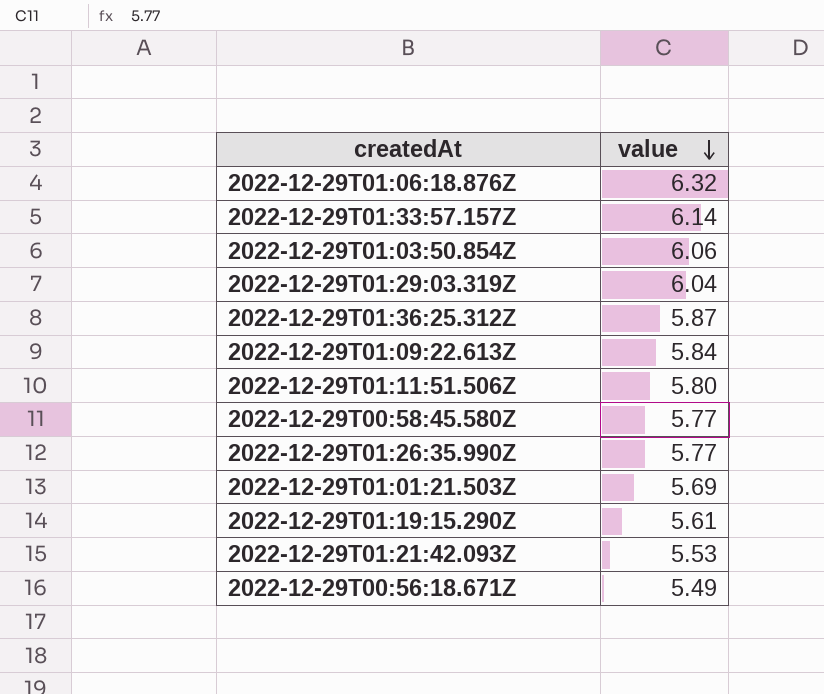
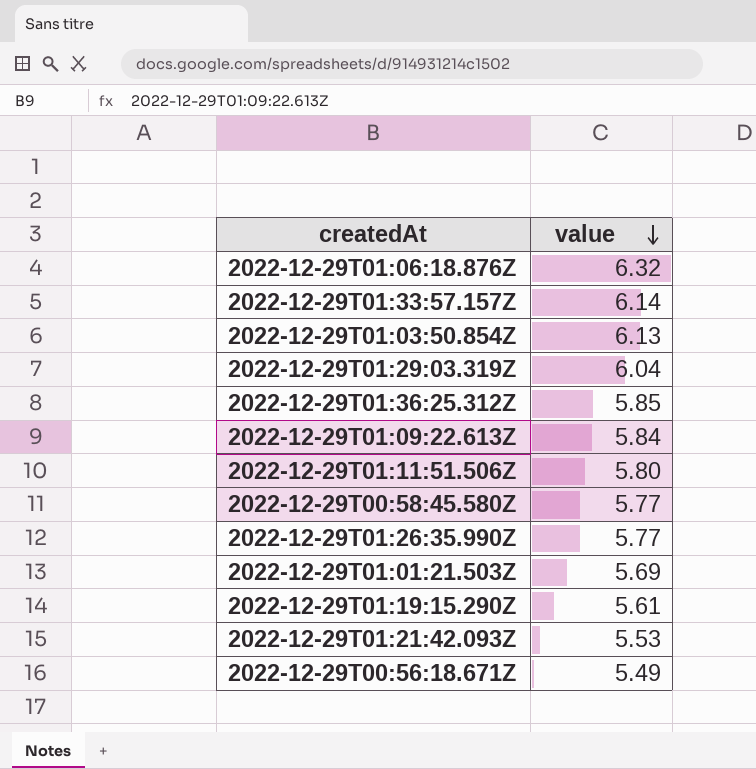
2022-12-29T01:03:50.854Z | value: 6.06 -> 6.13
2022-12-29T01:36:25.312Z | value: 5.87 -> 5.85

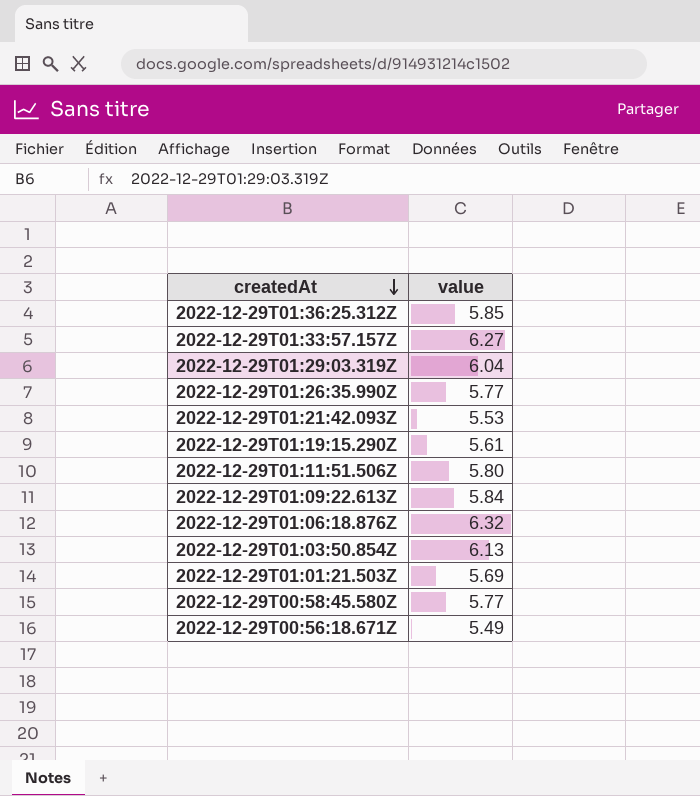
row order: value descending -> createdAt descending
2022-12-29T01:33:57.157Z | value: 6.14 -> 6.27

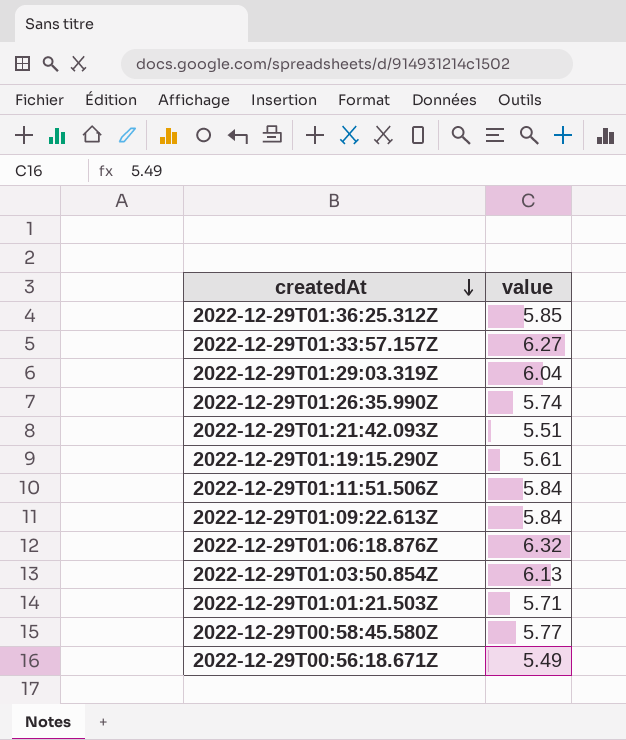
2022-12-29T01:26:35.990Z | value: 5.77 -> 5.74
2022-12-29T01:21:42.093Z | value: 5.53 -> 5.51
2022-12-29T01:11:51.506Z | value: 5.80 -> 5.84
2022-12-29T01:01:21.503Z | value: 5.69 -> 5.71

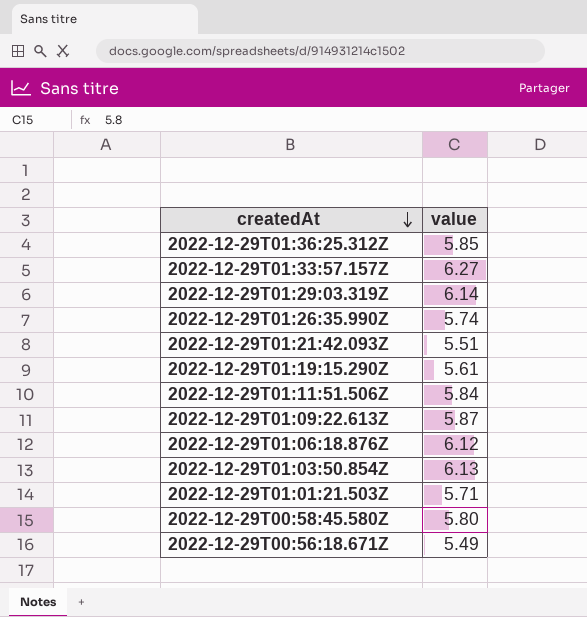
2022-12-29T01:29:03.319Z | value: 6.04 -> 6.14
2022-12-29T01:09:22.613Z | value: 5.84 -> 5.87
2022-12-29T01:06:18.876Z | value: 6.32 -> 6.12
2022-12-29T00:58:45.580Z | value: 5.77 -> 5.80

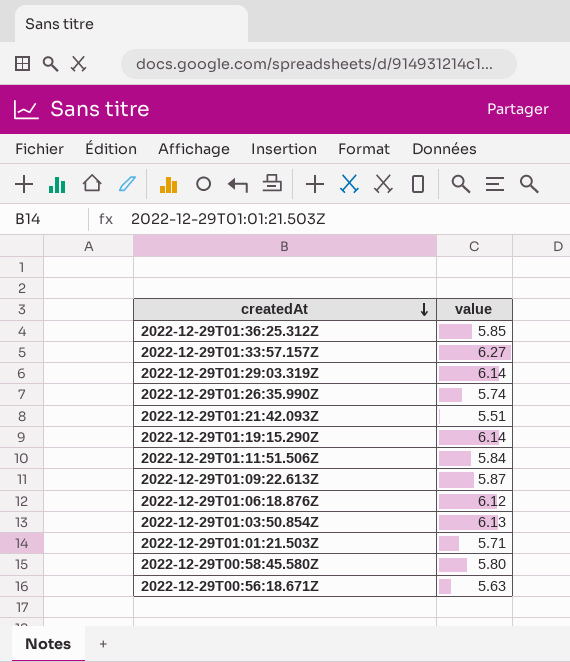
2022-12-29T01:19:15.290Z | value: 5.61 -> 6.14
2022-12-29T00:56:18.671Z | value: 5.49 -> 5.63

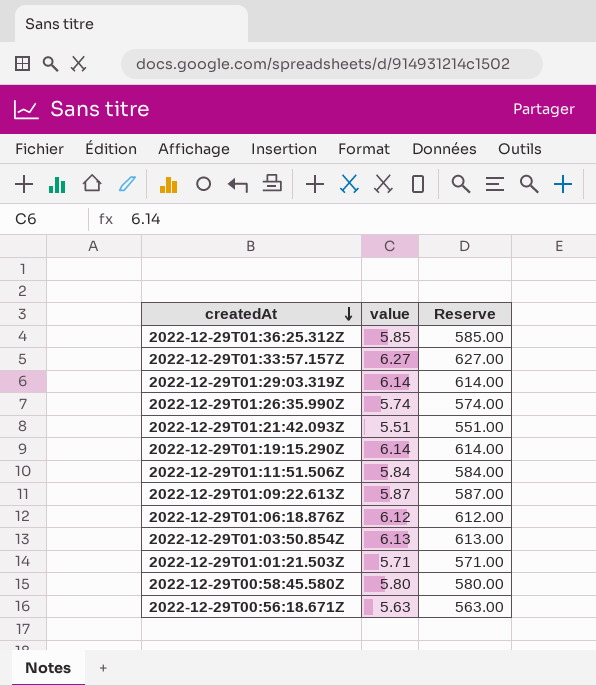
column Reserve | formula: none -> [value] * 100

